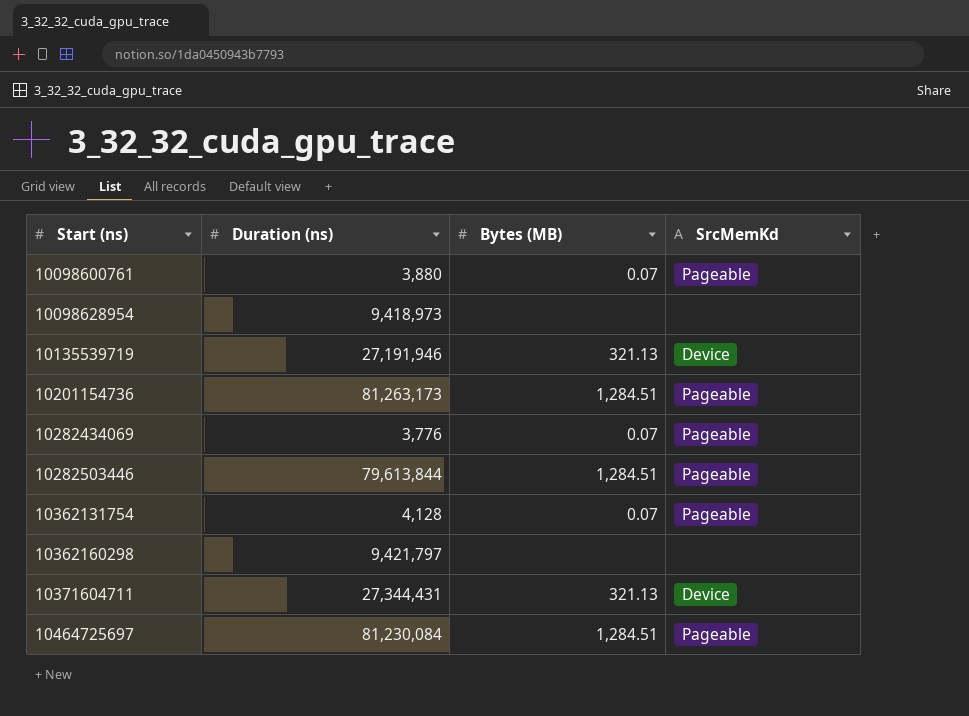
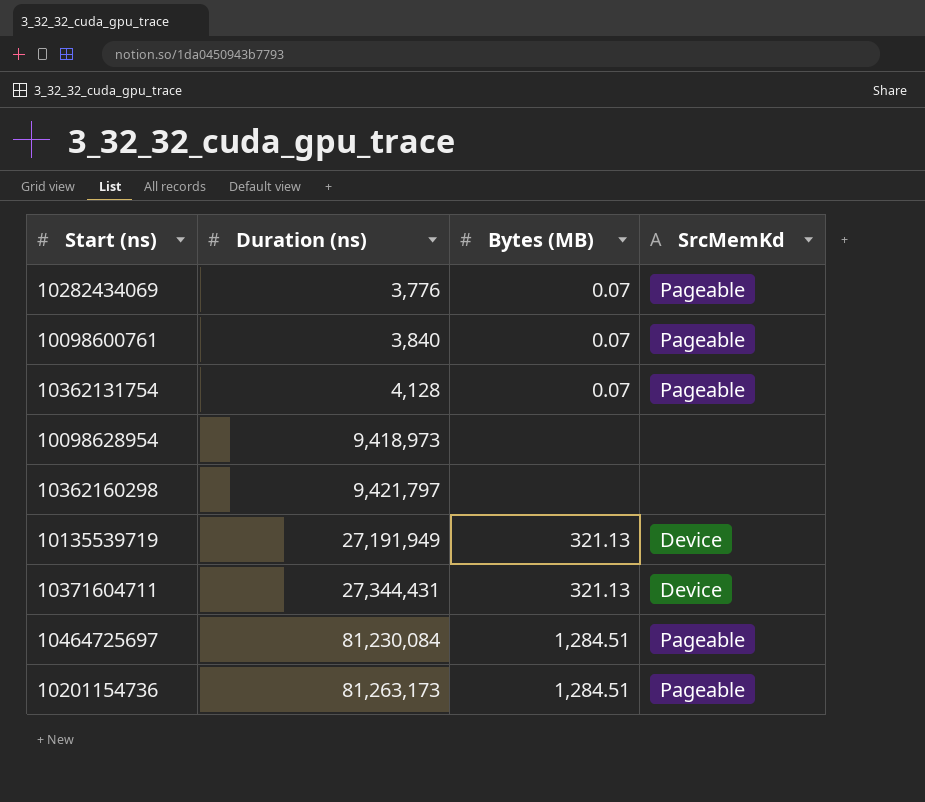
row order: Start (ns) ascending -> Duration (ns) ascending
row 10282503446: 79,613,844 | 1,284.51 | Pageable -> none
10098600761 | Duration (ns): 3,880 -> 3,840
10135539719 | Duration (ns): 27,191,946 -> 27,191,949

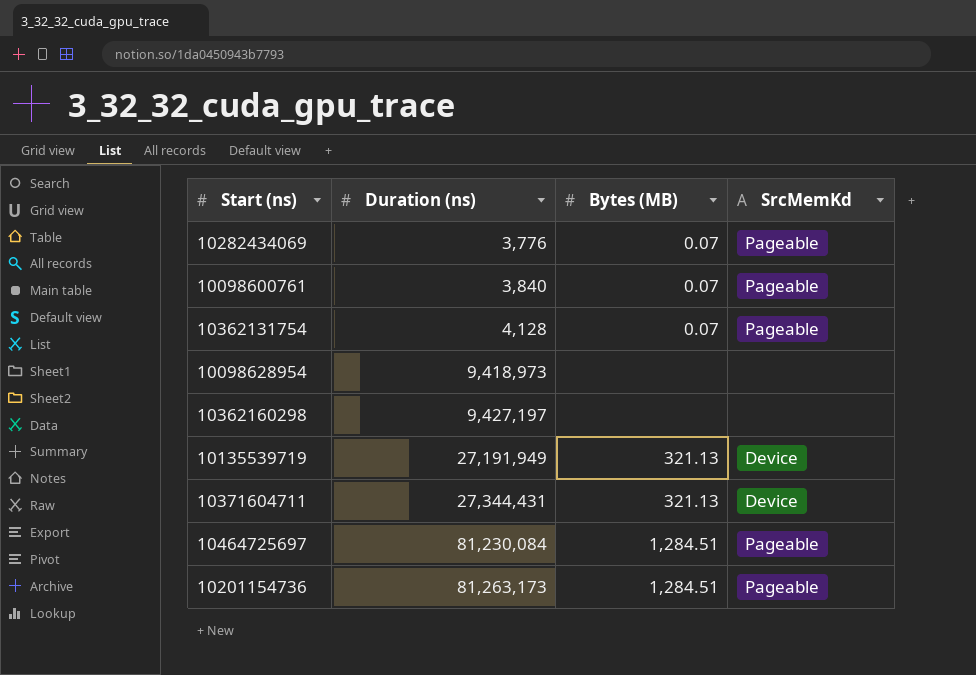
10362160298 | Duration (ns): 9,421,797 -> 9,427,197

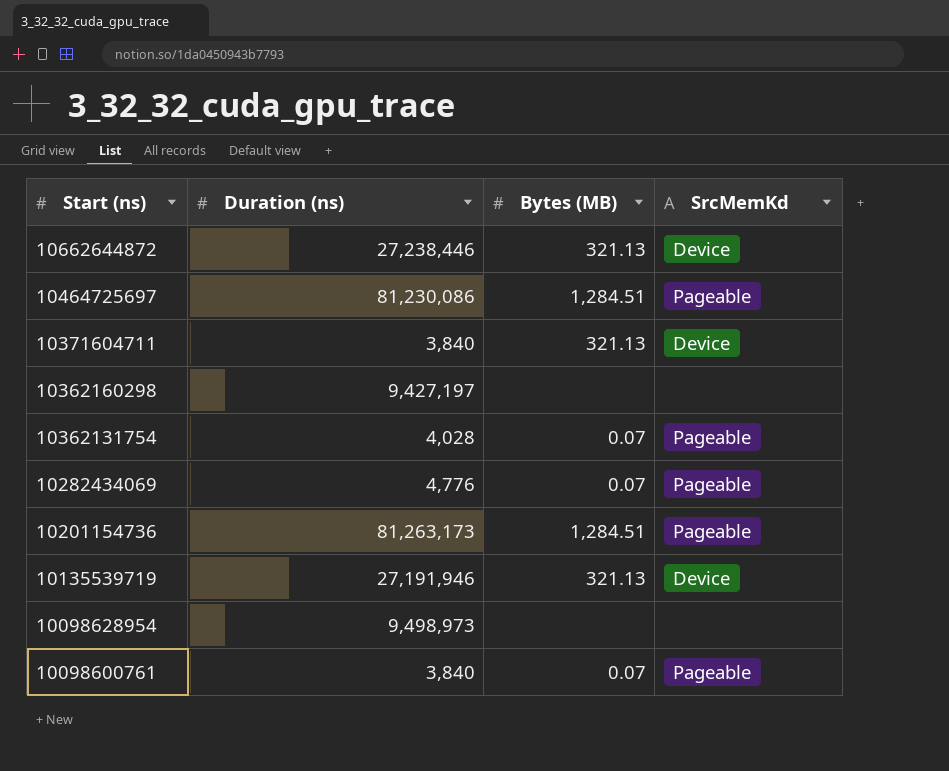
row order: Duration (ns) ascending -> Start (ns) descending
row 10662644872: none -> 27,238,446 | 321.13 | Device
10464725697 | Duration (ns): 81,230,084 -> 81,230,086
10371604711 | Duration (ns): 27,344,431 -> 3,840
10362131754 | Duration (ns): 4,128 -> 4,028
10282434069 | Duration (ns): 3,776 -> 4,776
10135539719 | Duration (ns): 27,191,949 -> 27,191,946
10098628954 | Duration (ns): 9,418,973 -> 9,498,973

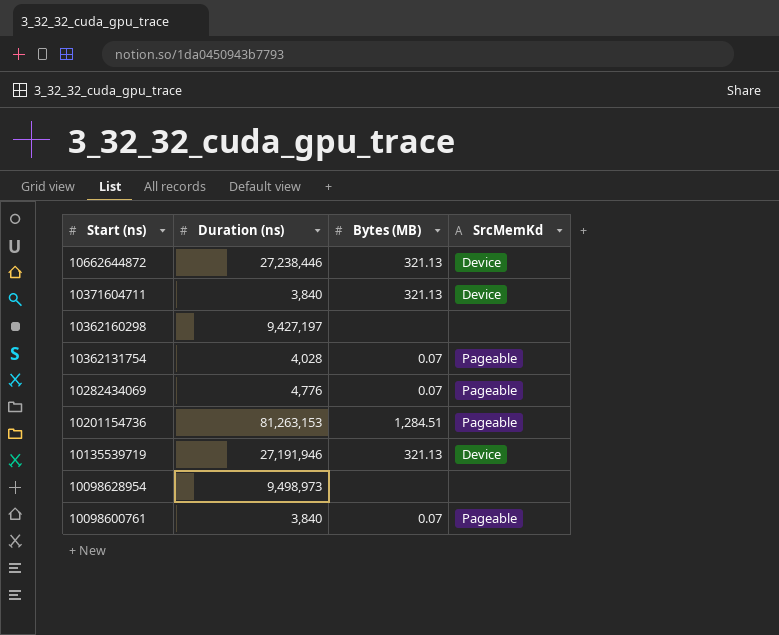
row 10464725697: 81,230,086 | 1,284.51 | Pageable -> none
10201154736 | Duration (ns): 81,263,173 -> 81,263,153

